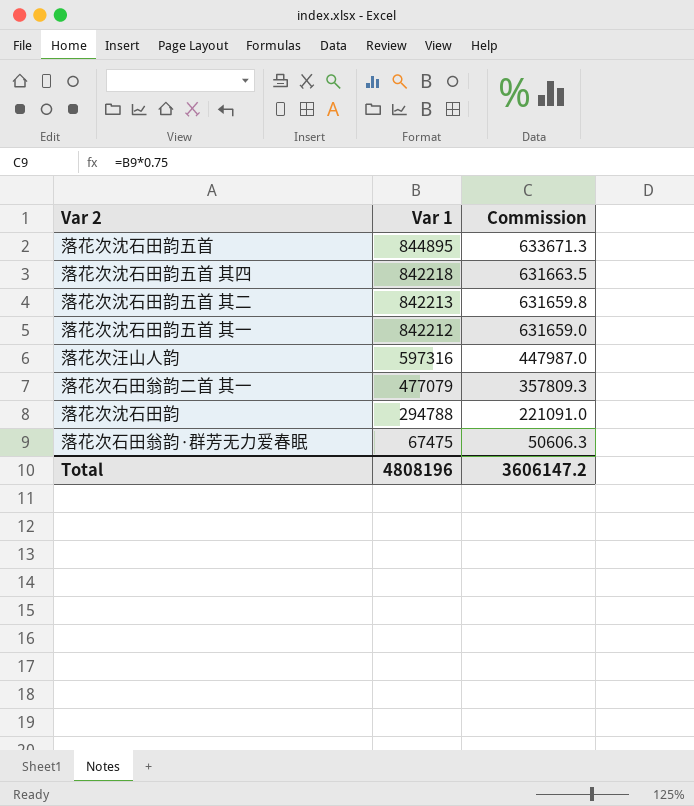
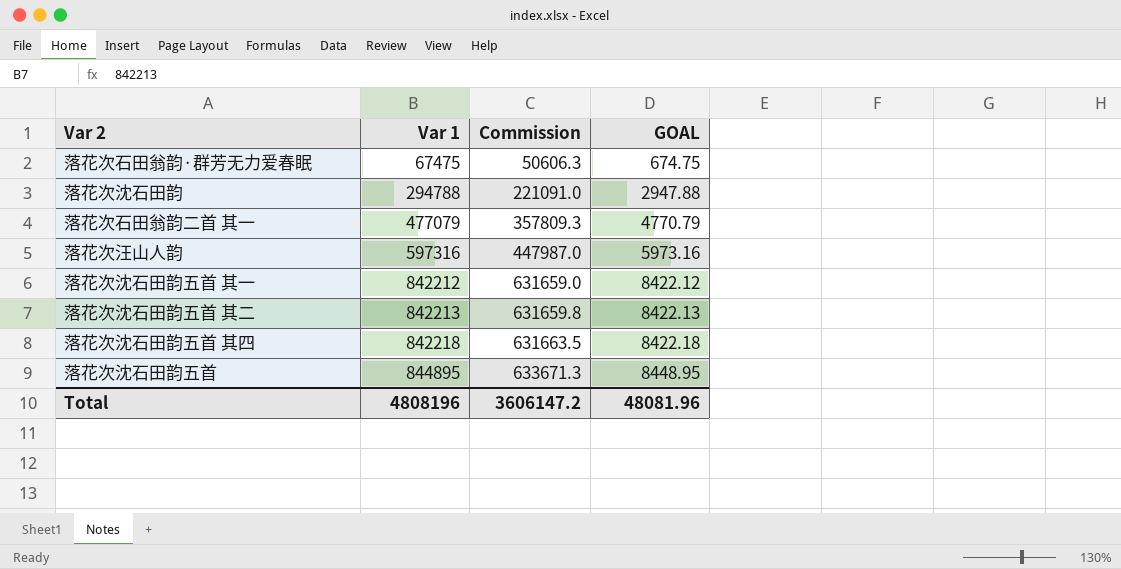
row order: Var 1 descending -> Var 1 ascending
column GOAL | formula: none -> [Var 1] * 0.01

